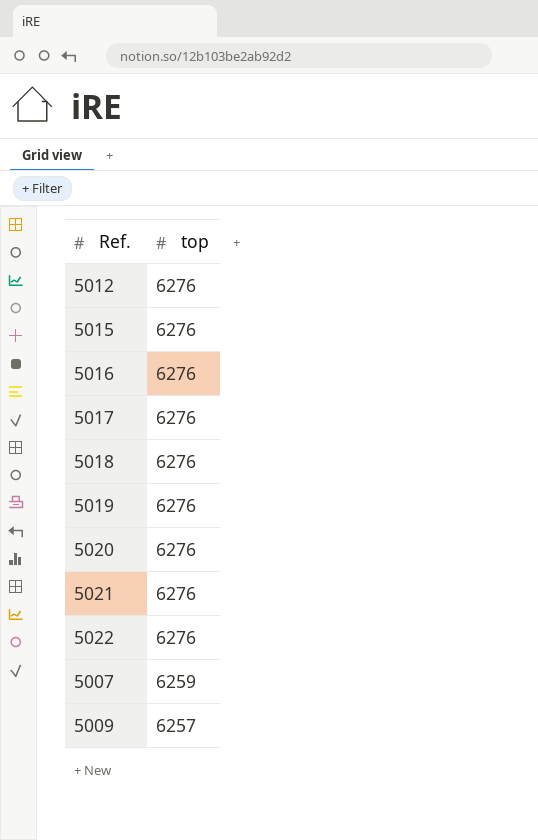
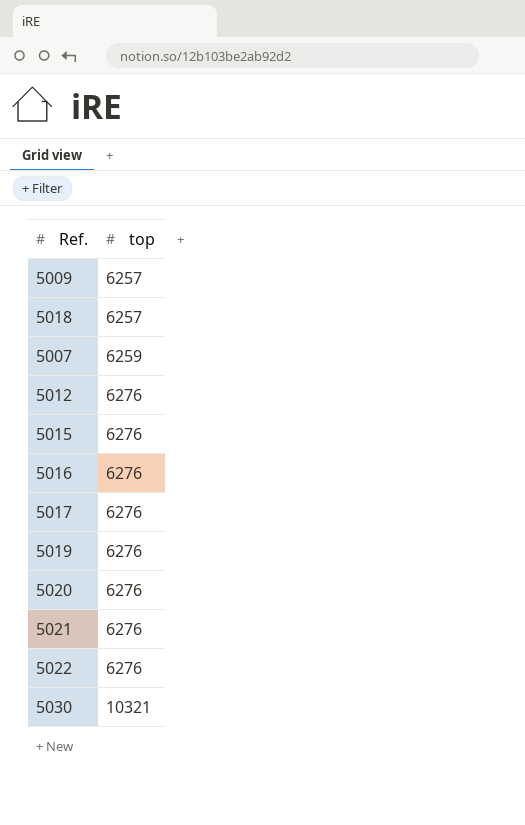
row order: top descending -> top ascending
5018 | top: 6276 -> 6257
row 5030: none -> 10321

